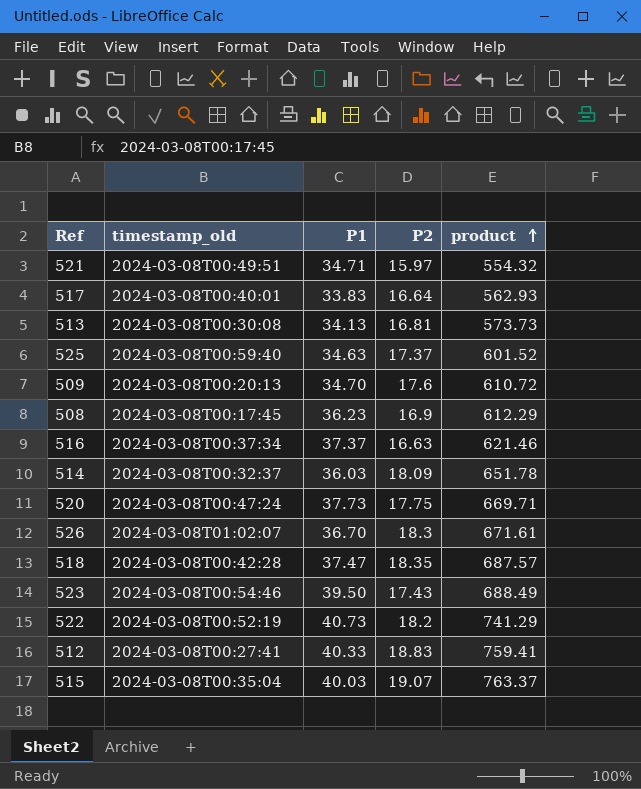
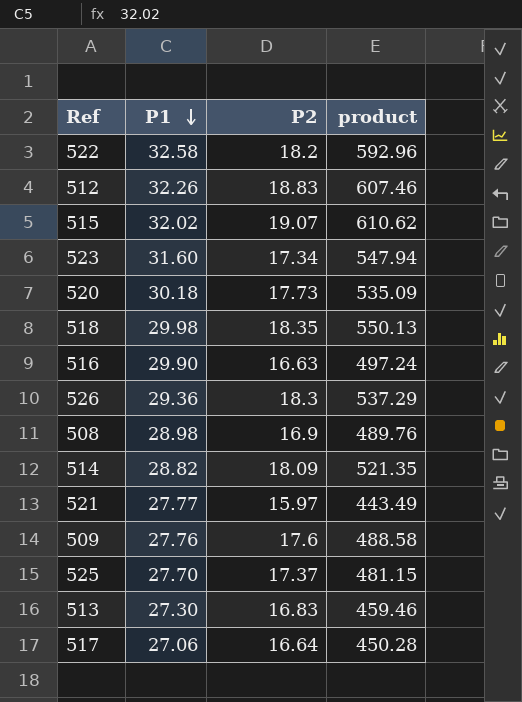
row order: product ascending -> P1 descending
column timestamp_old | position: 2 -> none
522 | P1: 40.73 -> 32.58
522 | product: 741.29 -> 592.96
512 | P1: 40.33 -> 32.26
512 | product: 759.41 -> 607.46
515 | P1: 40.03 -> 32.02
515 | product: 763.37 -> 610.62
523 | P1: 39.50 -> 31.60
523 | P2: 17.43 -> 17.34
523 | product: 688.49 -> 547.94
520 | P1: 37.73 -> 30.18
520 | P2: 17.75 -> 17.73
520 | product: 669.71 -> 535.09
518 | P1: 37.47 -> 29.98
518 | product: 687.57 -> 550.13
516 | P1: 37.37 -> 29.90
516 | product: 621.46 -> 497.24
526 | P1: 36.70 -> 29.36
526 | product: 671.61 -> 537.29
508 | P1: 36.23 -> 28.98
508 | product: 612.29 -> 489.76
514 | P1: 36.03 -> 28.82
514 | product: 651.78 -> 521.35
521 | P1: 34.71 -> 27.77
521 | product: 554.32 -> 443.49
509 | P1: 34.70 -> 27.76
509 | product: 610.72 -> 488.58
525 | P1: 34.63 -> 27.70
525 | product: 601.52 -> 481.15
513 | P1: 34.13 -> 27.30
513 | P2: 16.81 -> 16.83
513 | product: 573.73 -> 459.46
517 | P1: 33.83 -> 27.06
517 | product: 562.93 -> 450.28

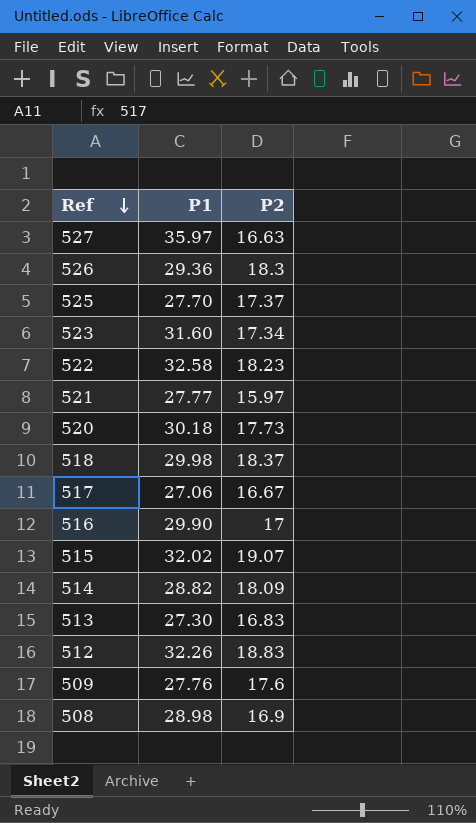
row order: P1 descending -> Ref descending
column product | formula: [P1] * [P2] -> none
row 527: none -> 35.97 | 16.63
522 | P2: 18.2 -> 18.23
518 | P2: 18.35 -> 18.37
517 | P2: 16.64 -> 16.67
516 | P2: 16.63 -> 17

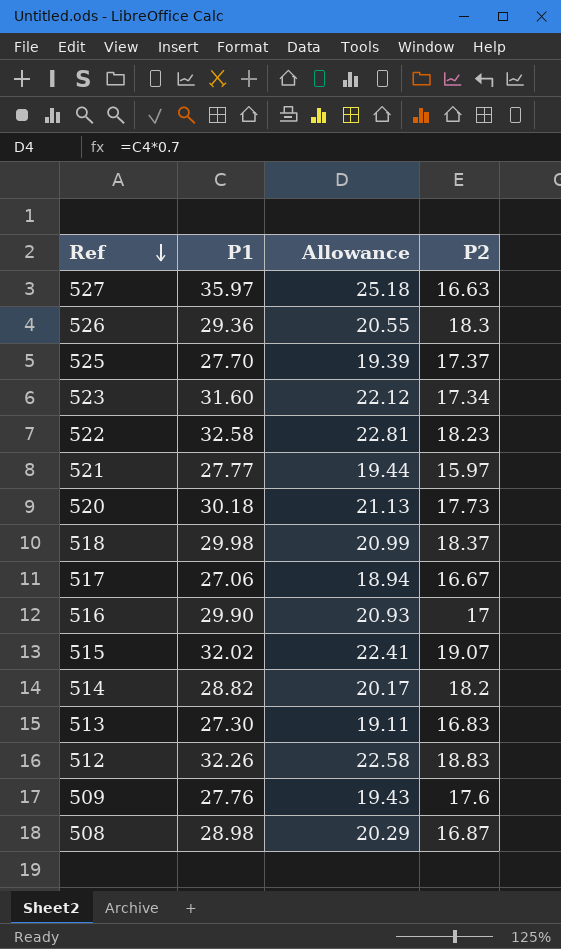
column Allowance | formula: none -> [P1] * 0.7
514 | P2: 18.09 -> 18.2
508 | P2: 16.9 -> 16.87

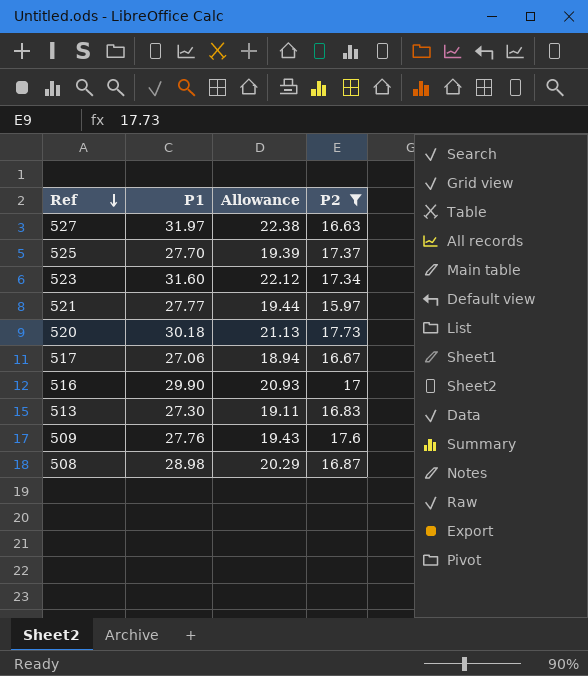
filter: none -> P2 <= 17.73
527 | P1: 35.97 -> 31.97
527 | Allowance: 25.18 -> 22.38

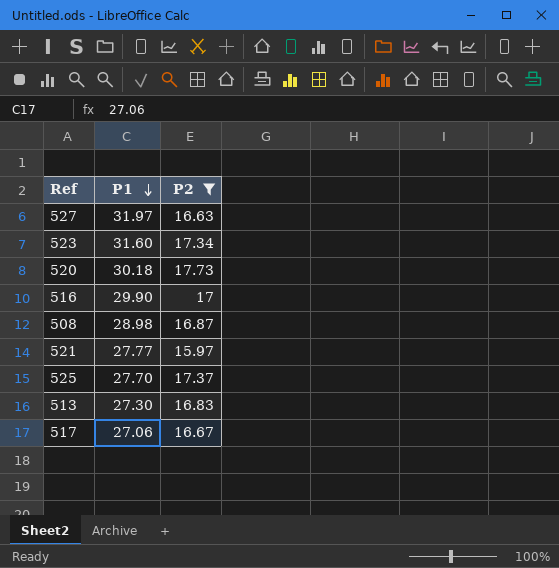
row order: Ref descending -> P1 descending
column Allowance | formula: [P1] * 0.7 -> none
row 509: 27.76 | 19.43 | 17.6 -> none

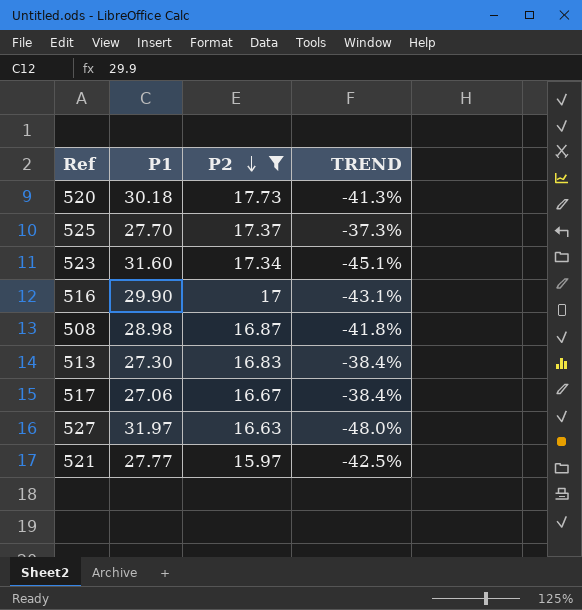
row order: P1 descending -> P2 descending
column TREND | formula: none -> ([P2] - [P1]) / [P1]

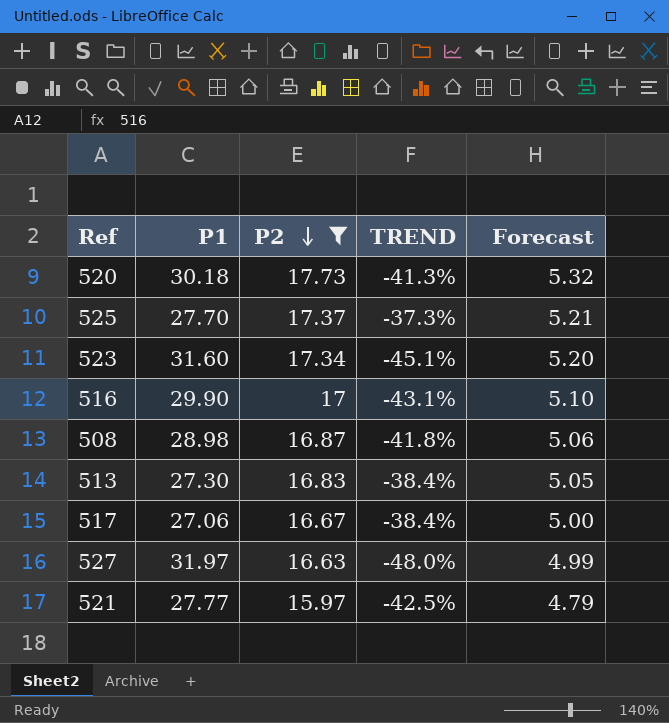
column Forecast | formula: none -> [P2] * 0.3

